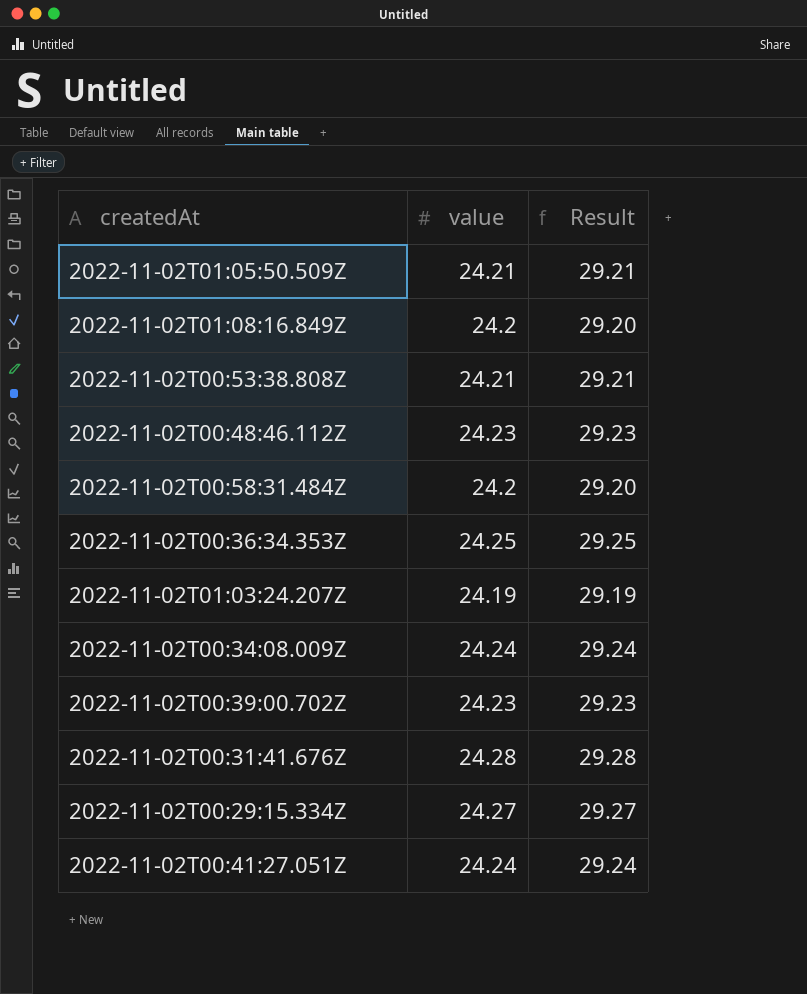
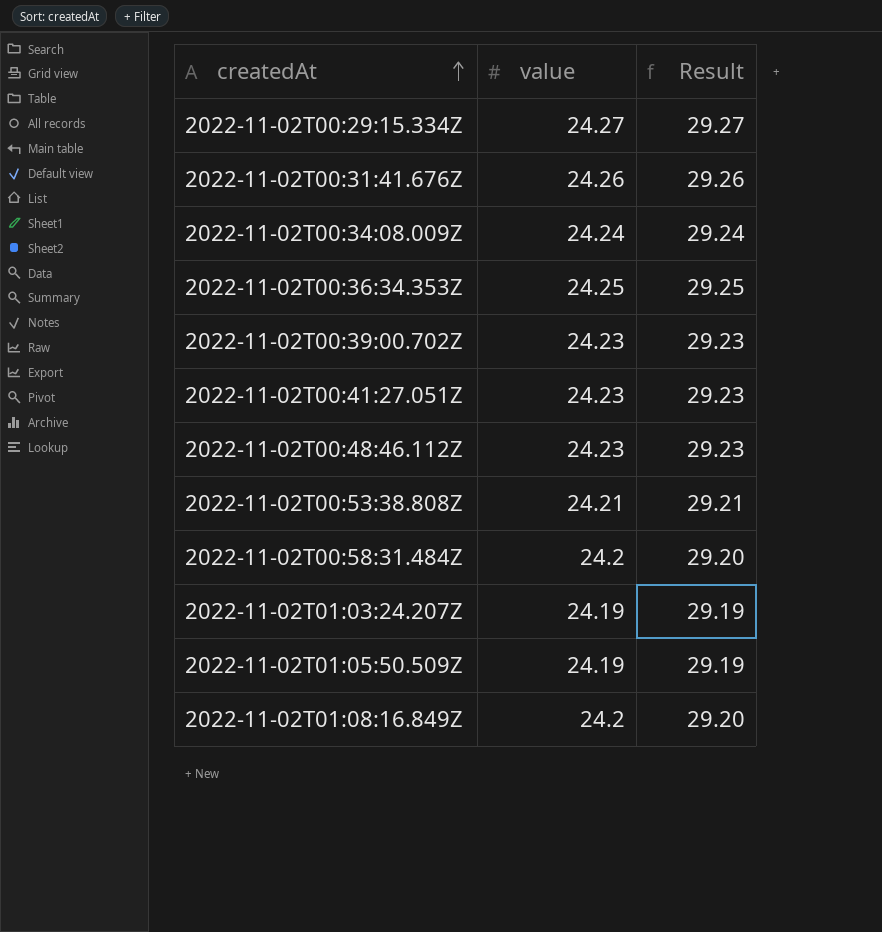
row order: none -> createdAt ascending
2022-11-02T00:31:41.676Z | value: 24.28 -> 24.26
2022-11-02T00:31:41.676Z | Result: 29.28 -> 29.26
2022-11-02T00:41:27.051Z | value: 24.24 -> 24.23
2022-11-02T00:41:27.051Z | Result: 29.24 -> 29.23
2022-11-02T01:05:50.509Z | value: 24.21 -> 24.19
2022-11-02T01:05:50.509Z | Result: 29.21 -> 29.19

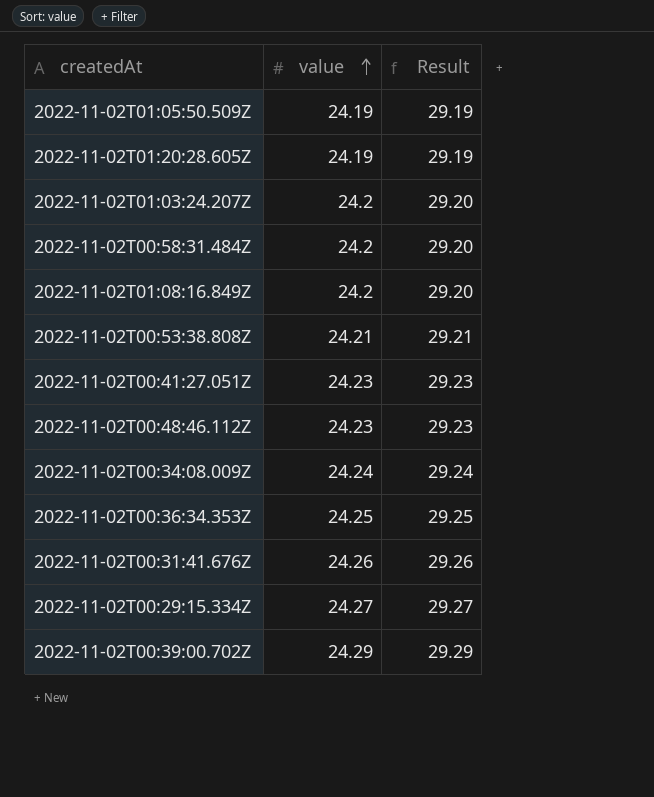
row order: createdAt ascending -> value ascending
row 2022-11-02T01:20:28.605Z: none -> 24.19 | 29.19
2022-11-02T01:03:24.207Z | value: 24.19 -> 24.2
2022-11-02T01:03:24.207Z | Result: 29.19 -> 29.20
2022-11-02T00:39:00.702Z | value: 24.23 -> 24.29
2022-11-02T00:39:00.702Z | Result: 29.23 -> 29.29

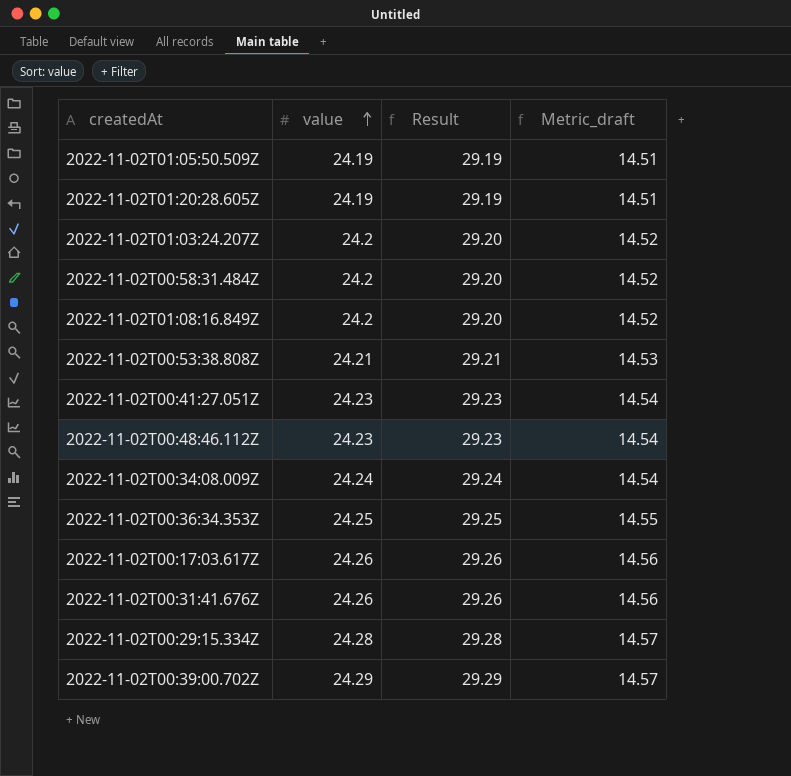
column Metric_draft | formula: none -> [value] * 0.6
row 2022-11-02T00:17:03.617Z: none -> 24.26 | 29.26 | 14.56
2022-11-02T00:29:15.334Z | value: 24.27 -> 24.28
2022-11-02T00:29:15.334Z | Result: 29.27 -> 29.28

